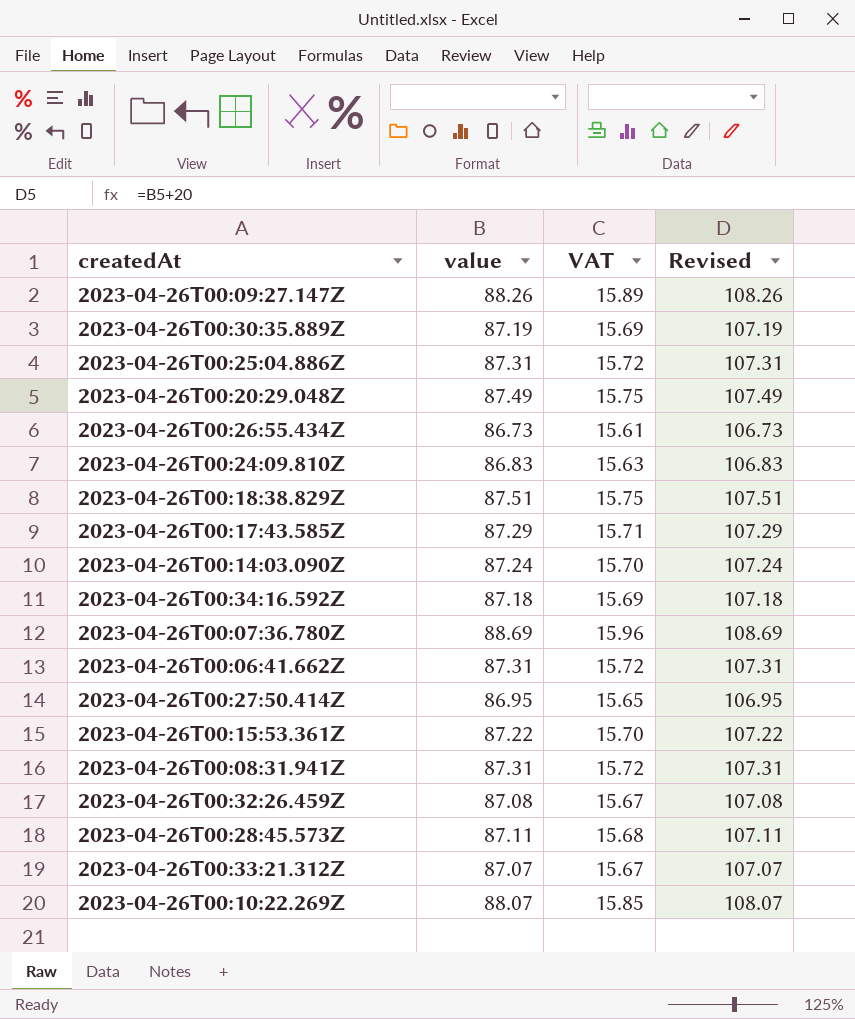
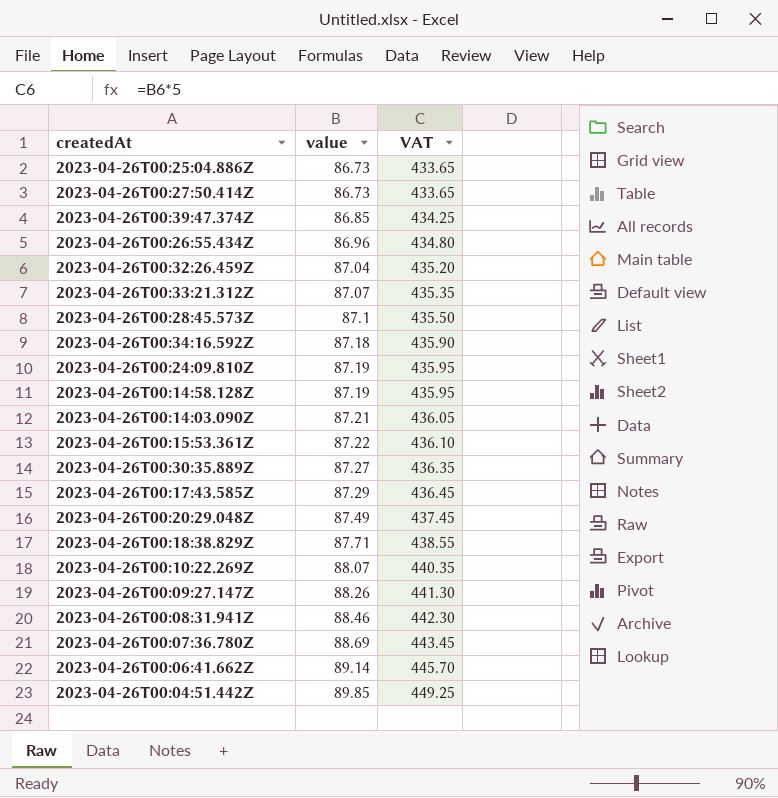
row order: none -> value ascending
column Revised | formula: [value] + 20 -> none
column VAT | formula: [value] * 0.18 -> [value] * 5
2023-04-26T00:25:04.886Z | value: 87.31 -> 86.73
2023-04-26T00:27:50.414Z | value: 86.95 -> 86.73
row 2023-04-26T00:39:47.374Z: none -> 86.85 | 434.25
2023-04-26T00:26:55.434Z | value: 86.73 -> 86.96
2023-04-26T00:32:26.459Z | value: 87.08 -> 87.04
2023-04-26T00:28:45.573Z | value: 87.11 -> 87.1
2023-04-26T00:24:09.810Z | value: 86.83 -> 87.19
row 2023-04-26T00:14:58.128Z: none -> 87.19 | 435.95
2023-04-26T00:14:03.090Z | value: 87.24 -> 87.21
2023-04-26T00:30:35.889Z | value: 87.19 -> 87.27
2023-04-26T00:18:38.829Z | value: 87.51 -> 87.71
2023-04-26T00:08:31.941Z | value: 87.31 -> 88.46
2023-04-26T00:06:41.662Z | value: 87.31 -> 89.14
row 2023-04-26T00:04:51.442Z: none -> 89.85 | 449.25

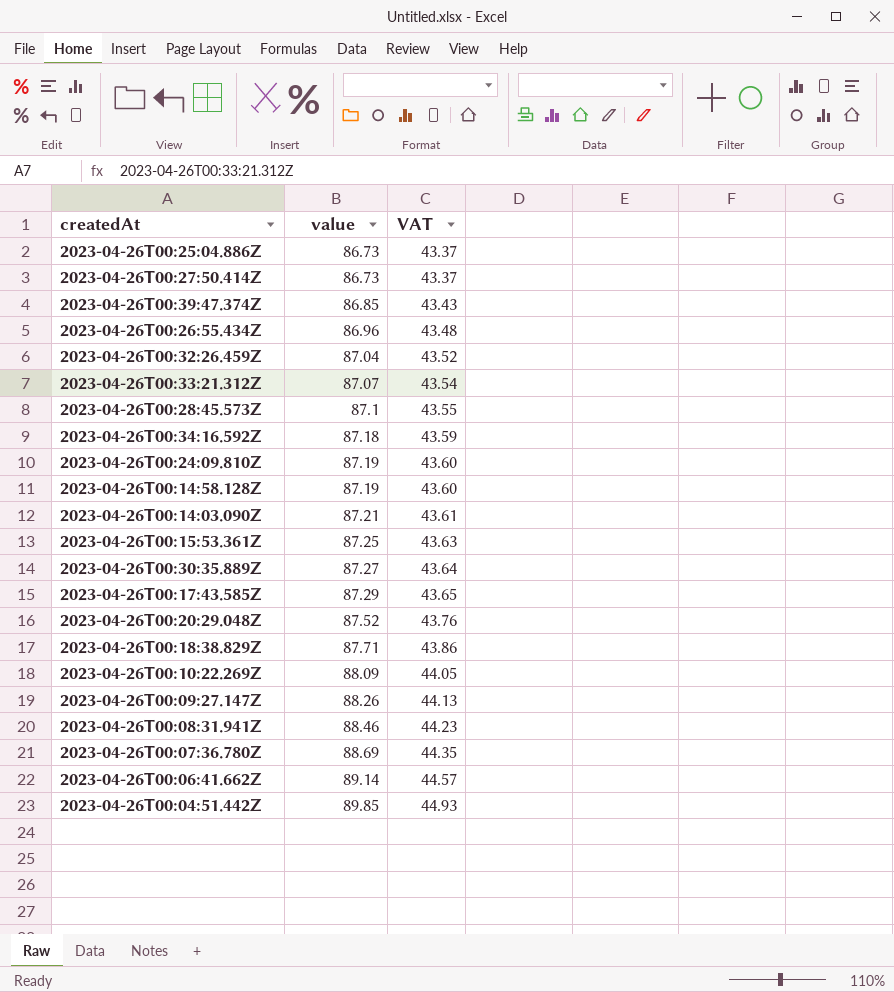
column VAT | formula: [value] * 5 -> [value] * 0.5
2023-04-26T00:15:53.361Z | value: 87.22 -> 87.25
2023-04-26T00:20:29.048Z | value: 87.49 -> 87.52
2023-04-26T00:10:22.269Z | value: 88.07 -> 88.09

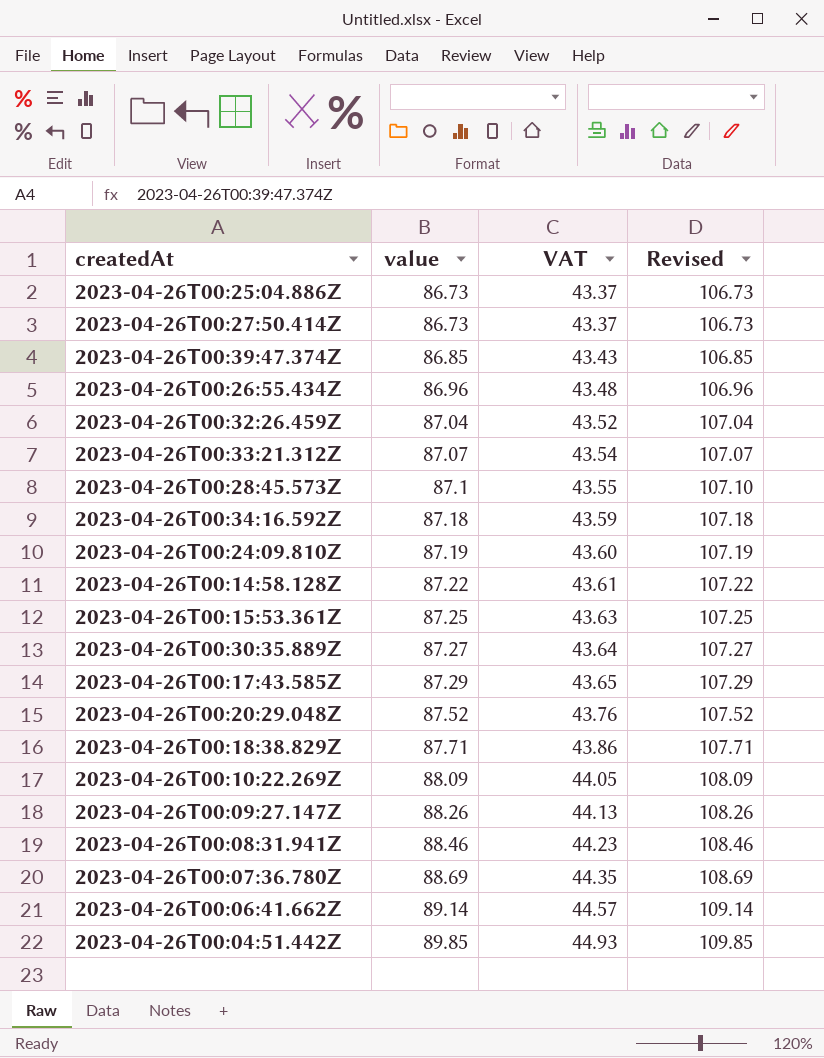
column Revised | formula: none -> [value] + 20
row 2023-04-26T00:14:03.090Z: 87.21 | 43.61 -> none
2023-04-26T00:14:58.128Z | value: 87.19 -> 87.22
2023-04-26T00:14:58.128Z | VAT: 43.60 -> 43.61

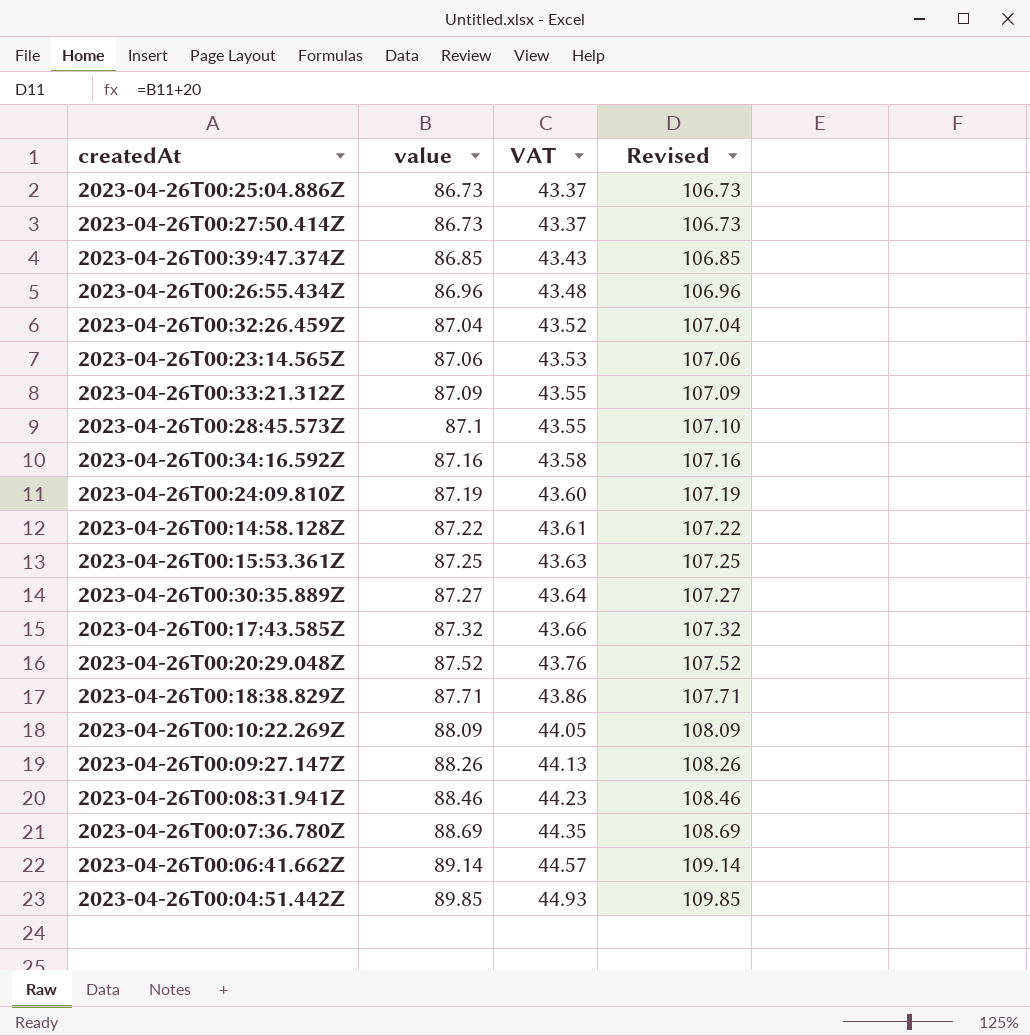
row 2023-04-26T00:23:14.565Z: none -> 87.06 | 43.53 | 107.06
2023-04-26T00:33:21.312Z | value: 87.07 -> 87.09
2023-04-26T00:33:21.312Z | VAT: 43.54 -> 43.55
2023-04-26T00:33:21.312Z | Revised: 107.07 -> 107.09
2023-04-26T00:34:16.592Z | value: 87.18 -> 87.16
2023-04-26T00:34:16.592Z | VAT: 43.59 -> 43.58
2023-04-26T00:34:16.592Z | Revised: 107.18 -> 107.16
2023-04-26T00:17:43.585Z | value: 87.29 -> 87.32
2023-04-26T00:17:43.585Z | VAT: 43.65 -> 43.66
2023-04-26T00:17:43.585Z | Revised: 107.29 -> 107.32

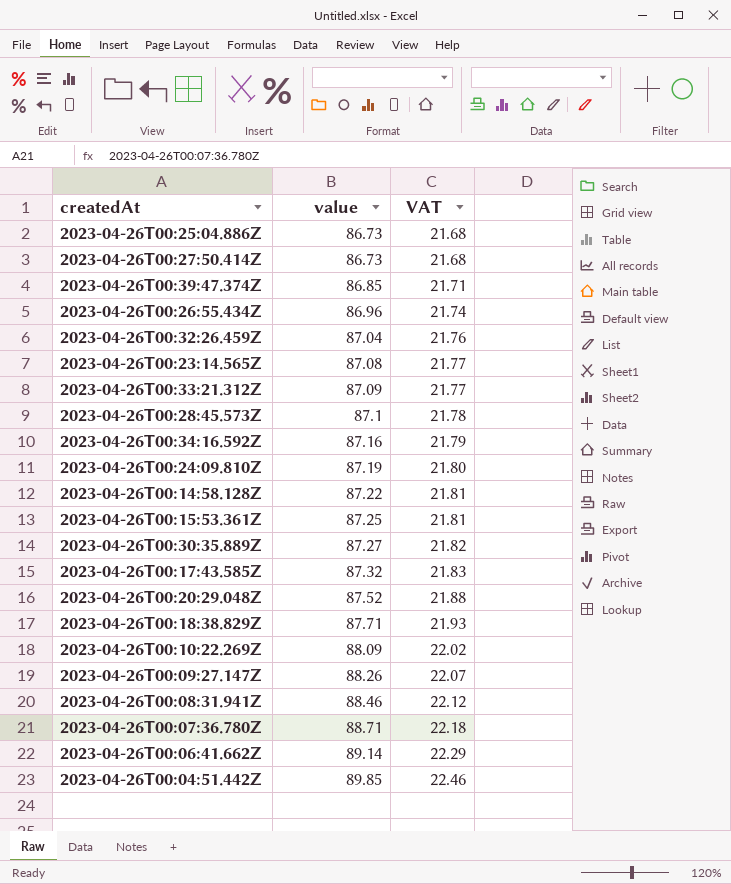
column Revised | formula: [value] + 20 -> none
column VAT | formula: [value] * 0.5 -> [value] * 0.25
2023-04-26T00:23:14.565Z | value: 87.06 -> 87.08
2023-04-26T00:07:36.780Z | value: 88.69 -> 88.71

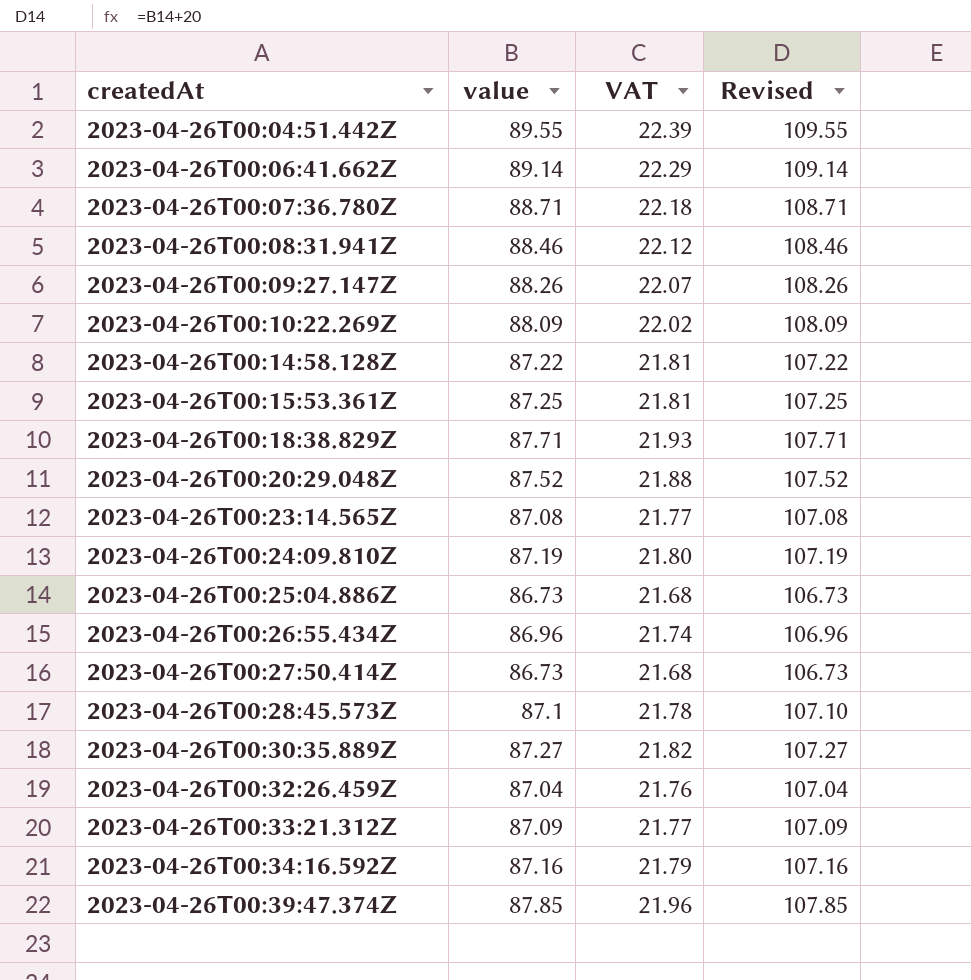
row order: value ascending -> createdAt ascending
column Revised | formula: none -> [value] + 20
row 2023-04-26T00:17:43.585Z: 87.32 | 21.83 -> none
2023-04-26T00:04:51.442Z | value: 89.85 -> 89.55
2023-04-26T00:04:51.442Z | VAT: 22.46 -> 22.39
2023-04-26T00:39:47.374Z | value: 86.85 -> 87.85
2023-04-26T00:39:47.374Z | VAT: 21.71 -> 21.96

